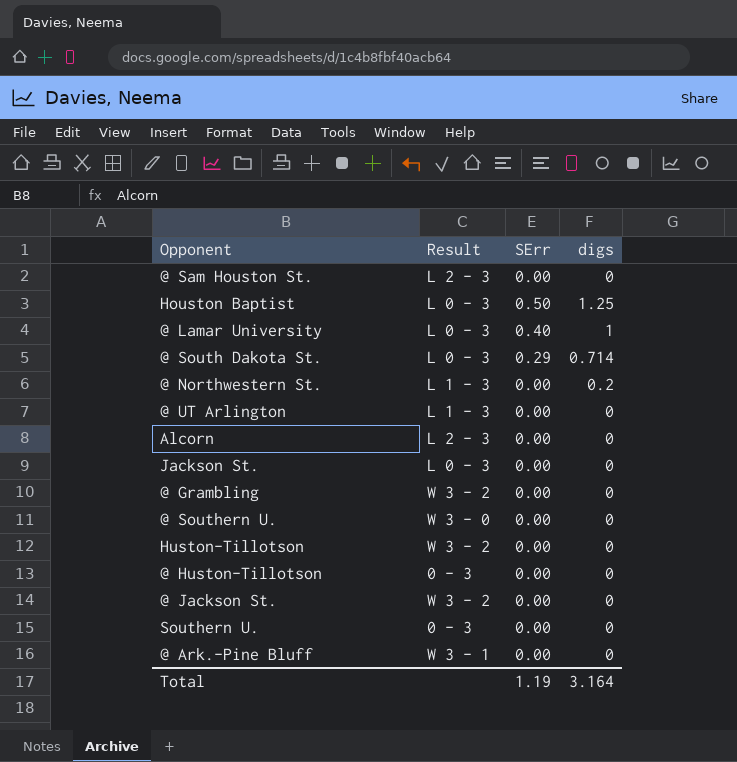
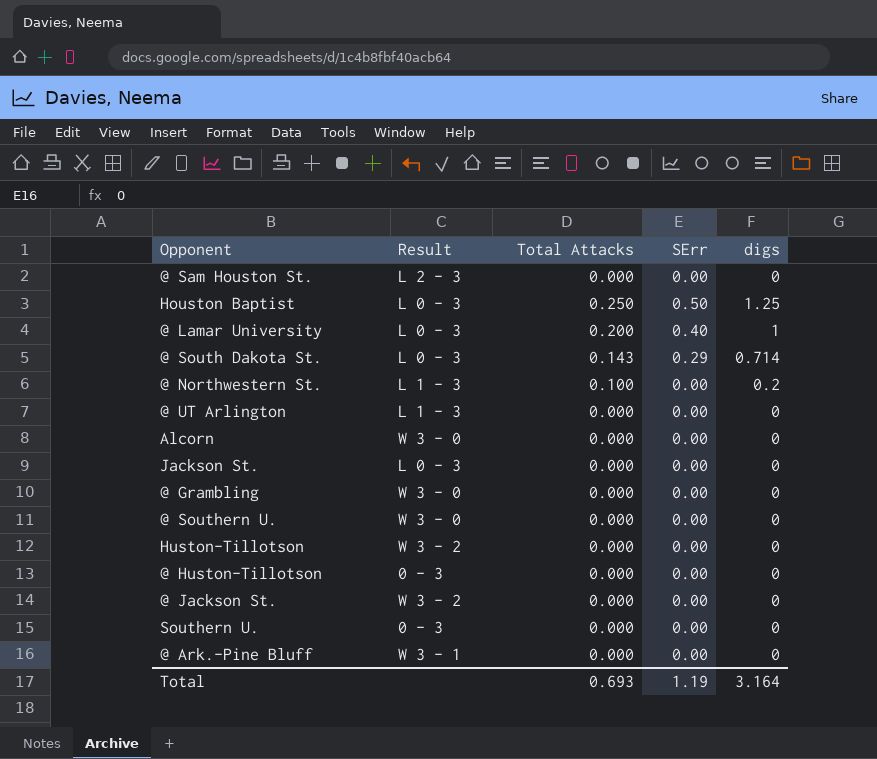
column Total Attacks | position: none -> 3
Alcorn | Result: L 2 - 3 -> W 3 - 0
@ Grambling | Result: W 3 - 2 -> W 3 - 0

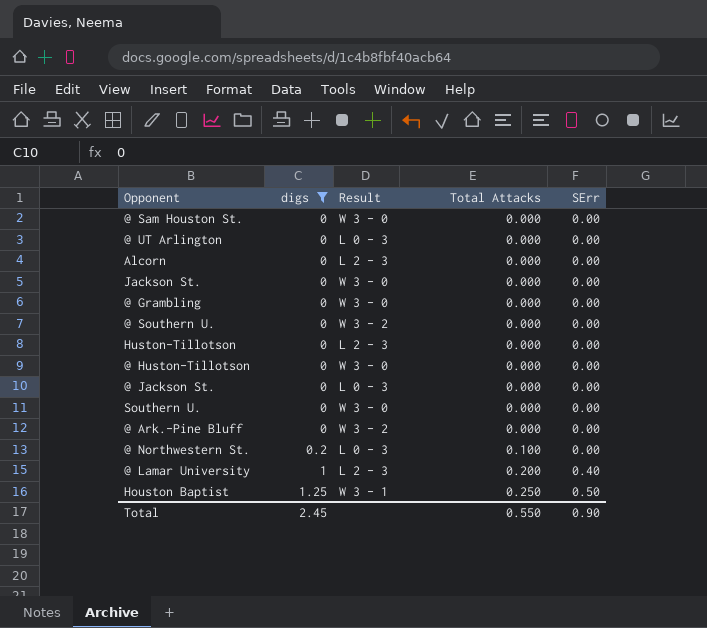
filter: none -> digs != 0.714
row order: none -> digs ascending
column digs | position: 5 -> 2
@ Sam Houston St. | Result: L 2 - 3 -> W 3 - 0
@ UT Arlington | Result: L 1 - 3 -> L 0 - 3
Alcorn | Result: W 3 - 0 -> L 2 - 3
Jackson St. | Result: L 0 - 3 -> W 3 - 0
@ Southern U. | Result: W 3 - 0 -> W 3 - 2
Huston-Tillotson | Result: W 3 - 2 -> L 2 - 3
@ Huston-Tillotson | Result: 0 - 3 -> W 3 - 0
@ Jackson St. | Result: W 3 - 2 -> L 0 - 3
Southern U. | Result: 0 - 3 -> W 3 - 0
@ Ark.-Pine Bluff | Result: W 3 - 1 -> W 3 - 2
@ Northwestern St. | Result: L 1 - 3 -> L 0 - 3
@ Lamar University | Result: L 0 - 3 -> L 2 - 3
Houston Baptist | Result: L 0 - 3 -> W 3 - 1
Total | digs: 3.164 -> 2.45
Total | Total Attacks: 0.693 -> 0.550
Total | SErr: 1.19 -> 0.90

